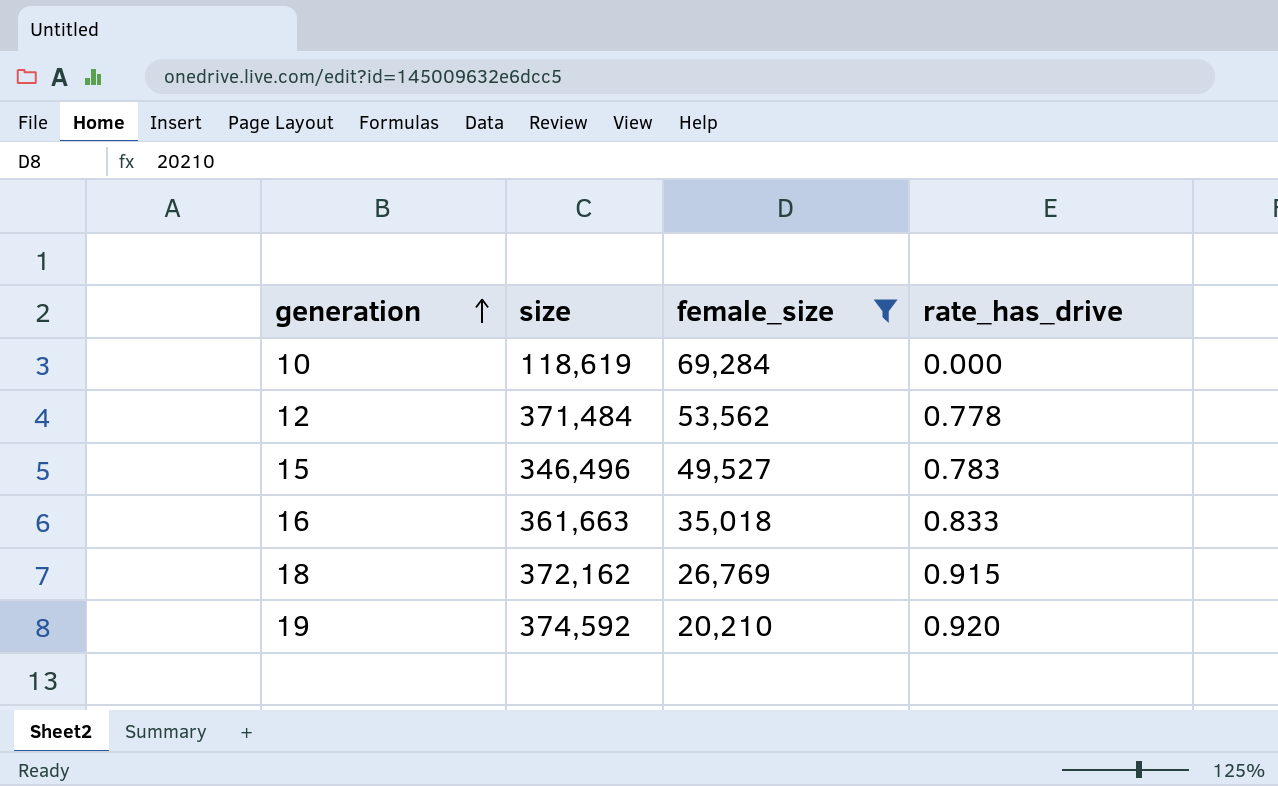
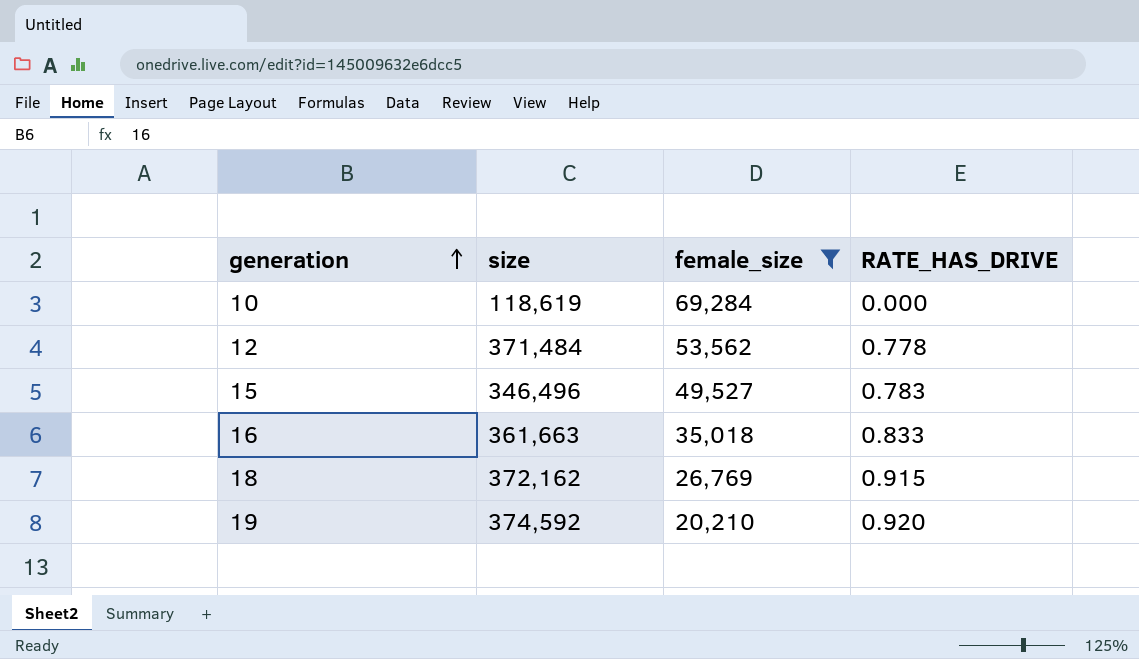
column name: rate_has_drive -> RATE_HAS_DRIVE

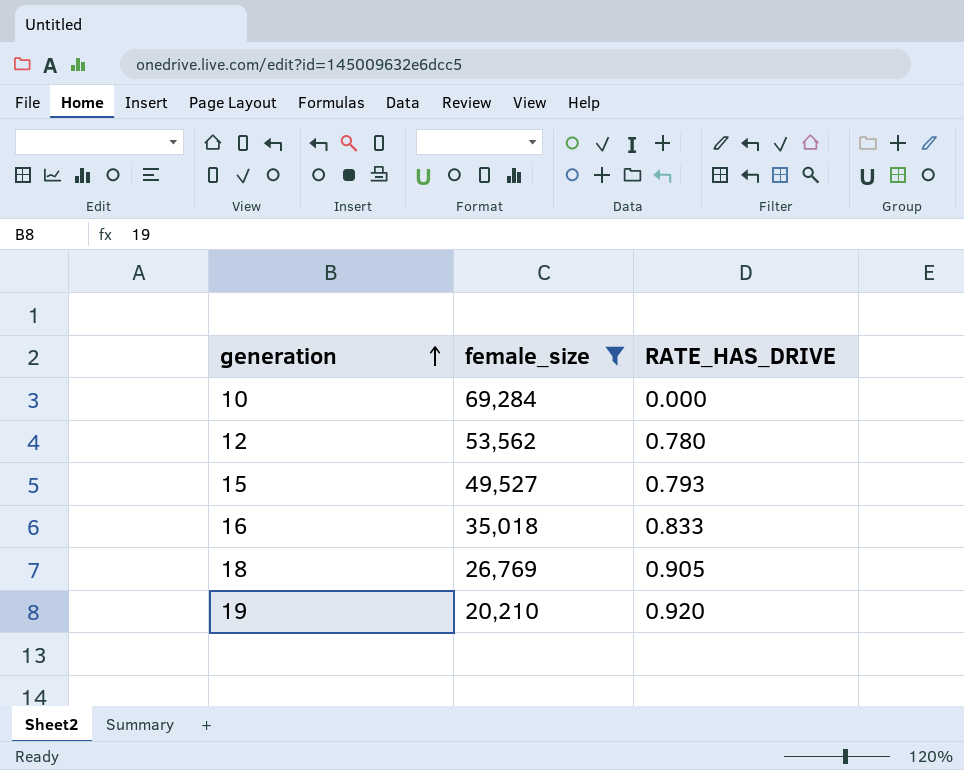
column size | position: 2 -> none
12 | RATE_HAS_DRIVE: 0.778 -> 0.780
15 | RATE_HAS_DRIVE: 0.783 -> 0.793
18 | RATE_HAS_DRIVE: 0.915 -> 0.905

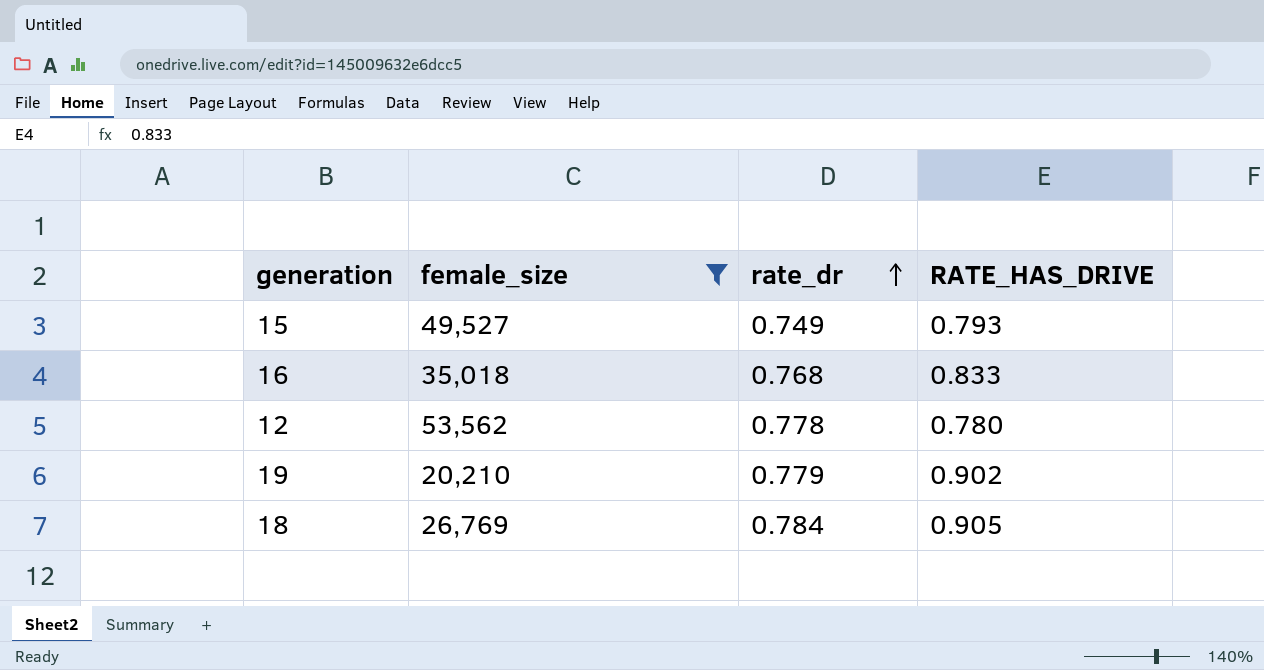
row order: generation ascending -> rate_dr ascending
column rate_dr | position: none -> 3
row 10: 69,284 | 0.000 -> none
19 | RATE_HAS_DRIVE: 0.920 -> 0.902

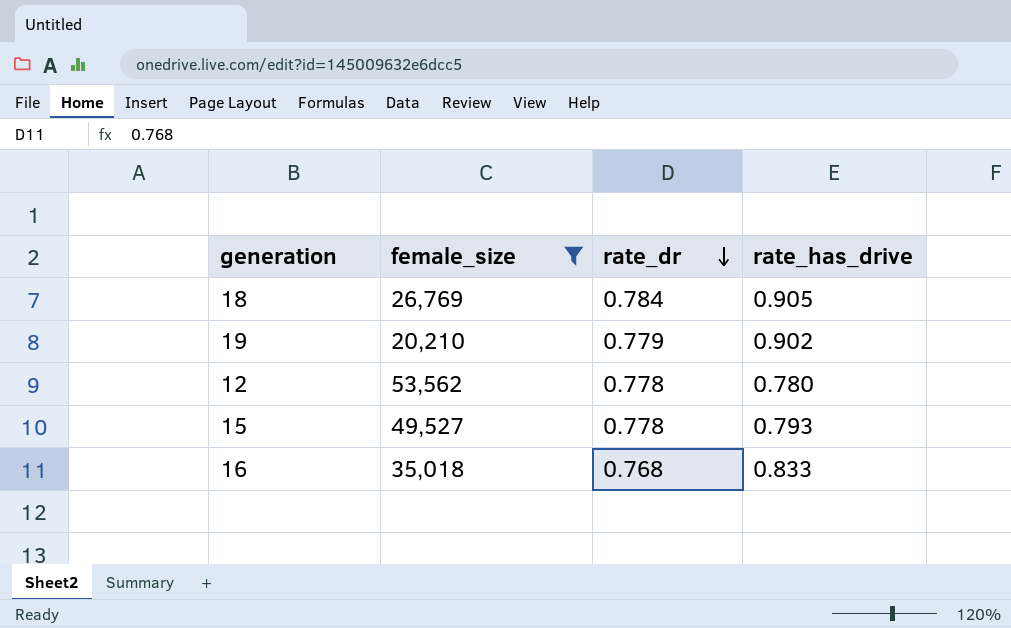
row order: rate_dr ascending -> rate_dr descending
column name: RATE_HAS_DRIVE -> rate_has_drive
15 | rate_dr: 0.749 -> 0.778

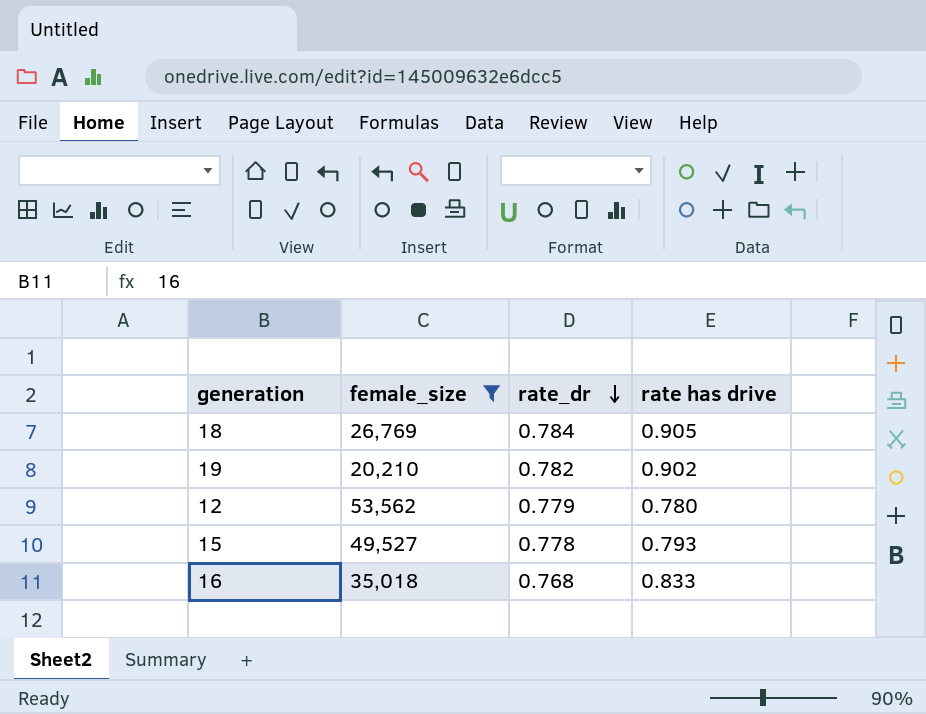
column name: rate_has_drive -> rate has drive
19 | rate_dr: 0.779 -> 0.782
12 | rate_dr: 0.778 -> 0.779

